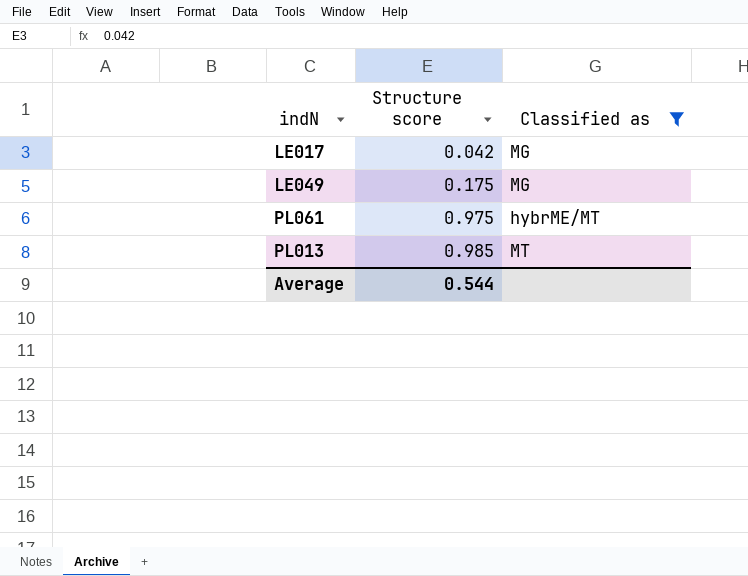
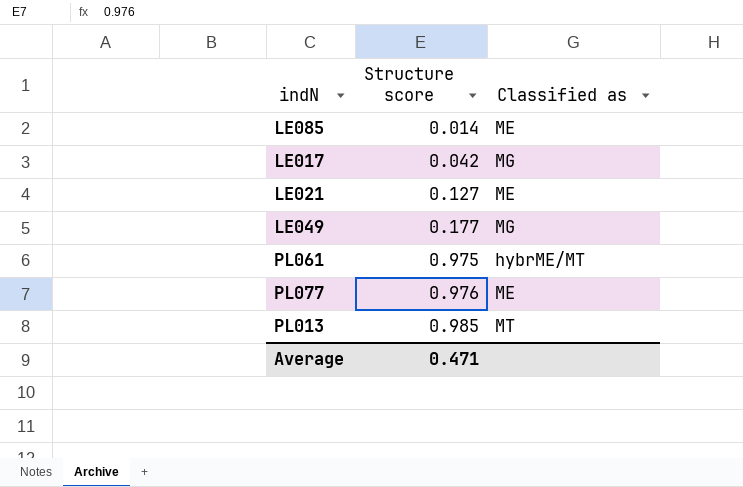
filter: Classified as != ME -> none
LE049 | Structure score: 0.175 -> 0.177
Average | Structure score: 0.544 -> 0.471

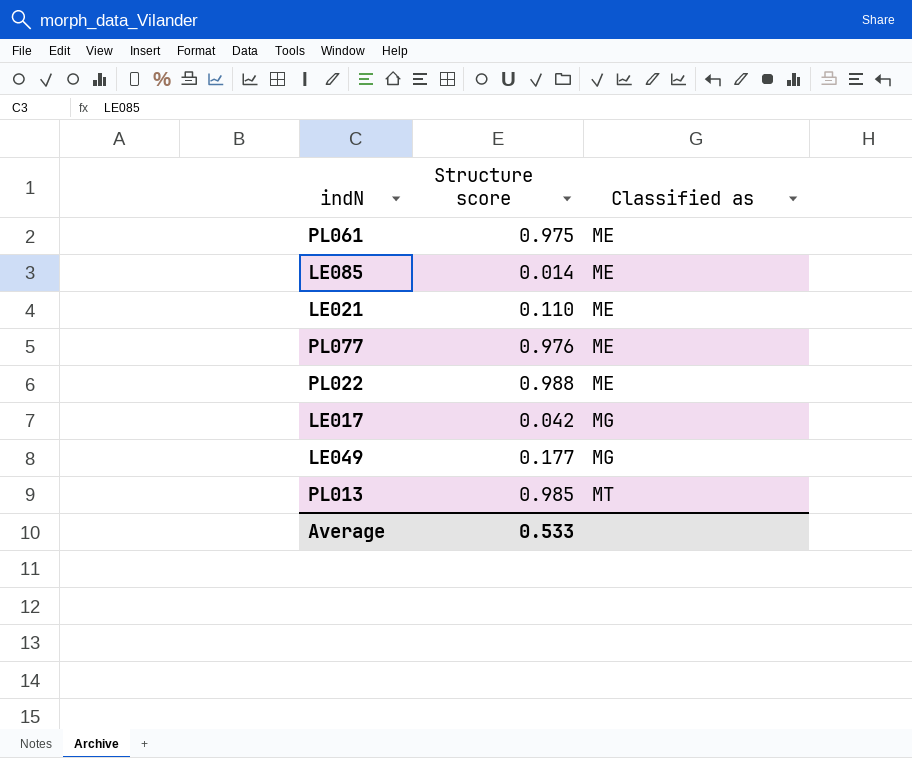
row order: Structure score ascending -> Classified as ascending
PL061 | Classified as: hybrME/MT -> ME
LE021 | Structure score: 0.127 -> 0.110
row PL022: none -> 0.988 | ME
Average | Structure score: 0.471 -> 0.533

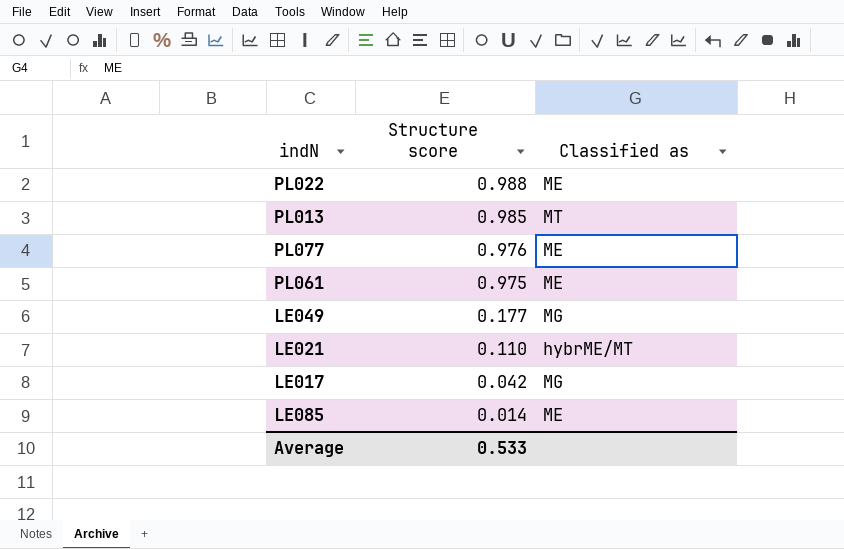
row order: Classified as ascending -> Structure score descending
LE021 | Classified as: ME -> hybrME/MT

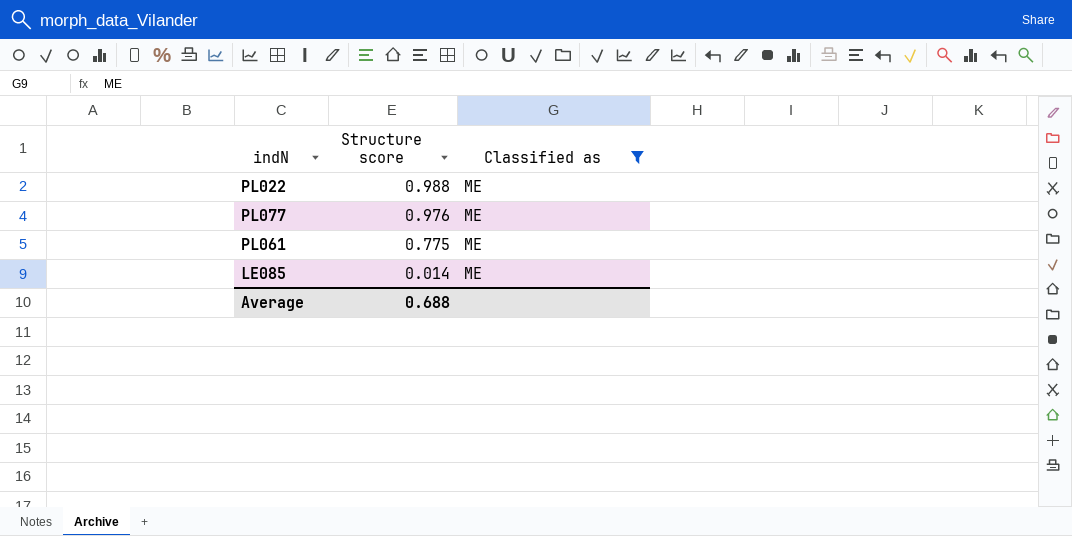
filter: none -> Classified as = ME
PL061 | Structure score: 0.975 -> 0.775
Average | Structure score: 0.533 -> 0.688

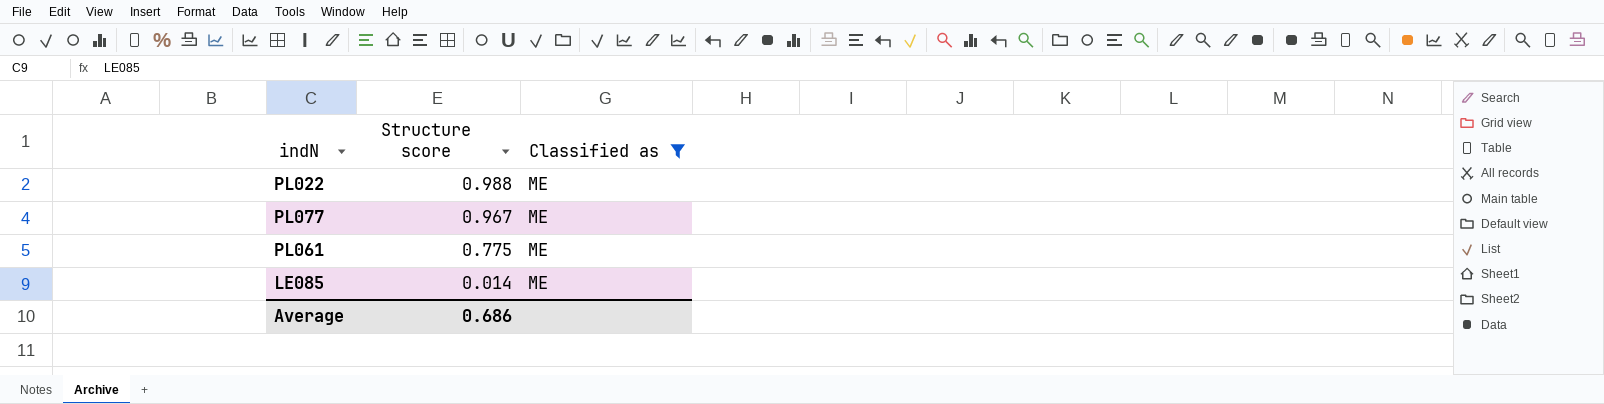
PL077 | Structure score: 0.976 -> 0.967
Average | Structure score: 0.688 -> 0.686

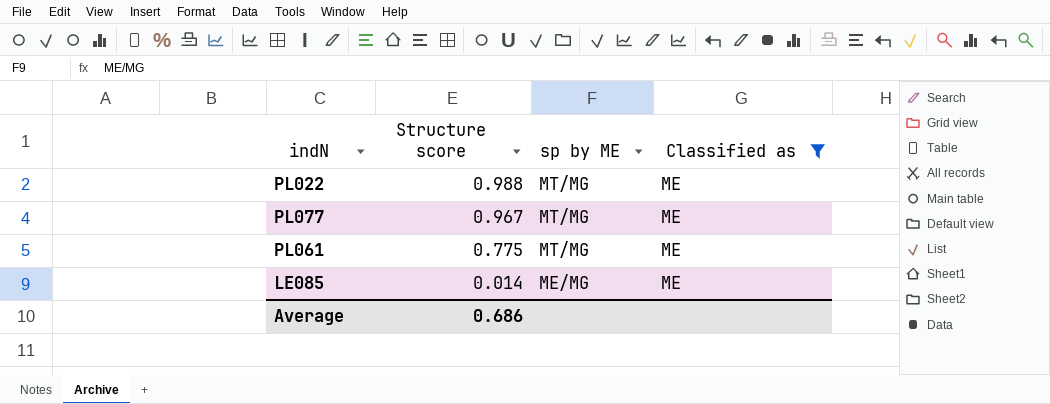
column sp by ME | position: none -> 3

